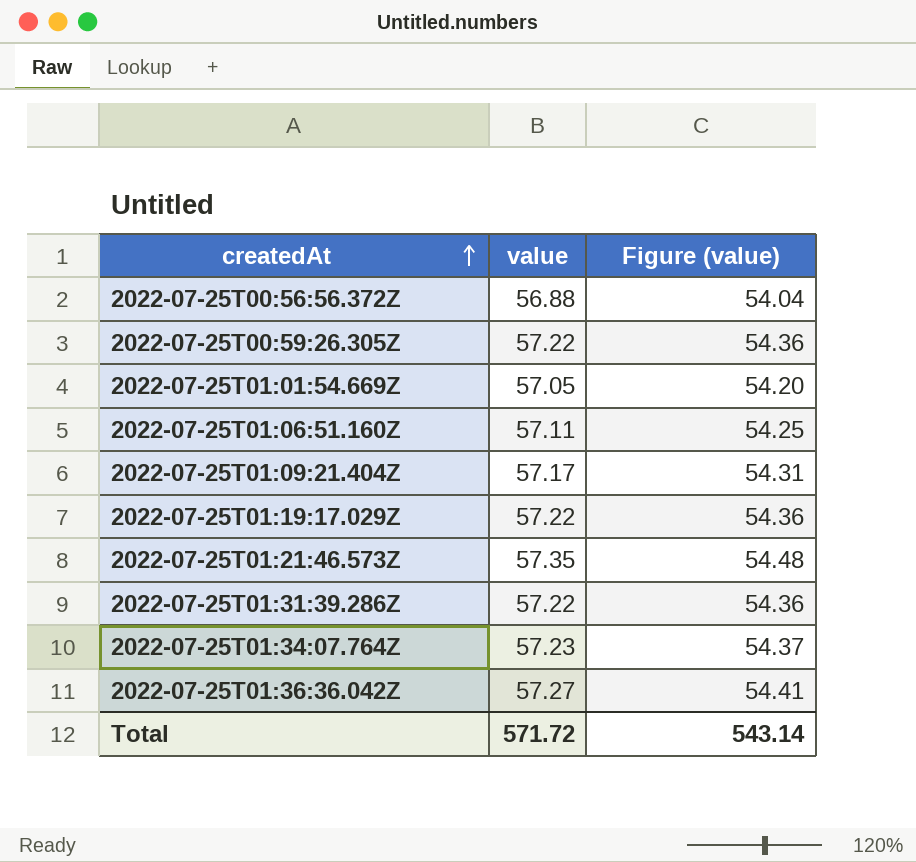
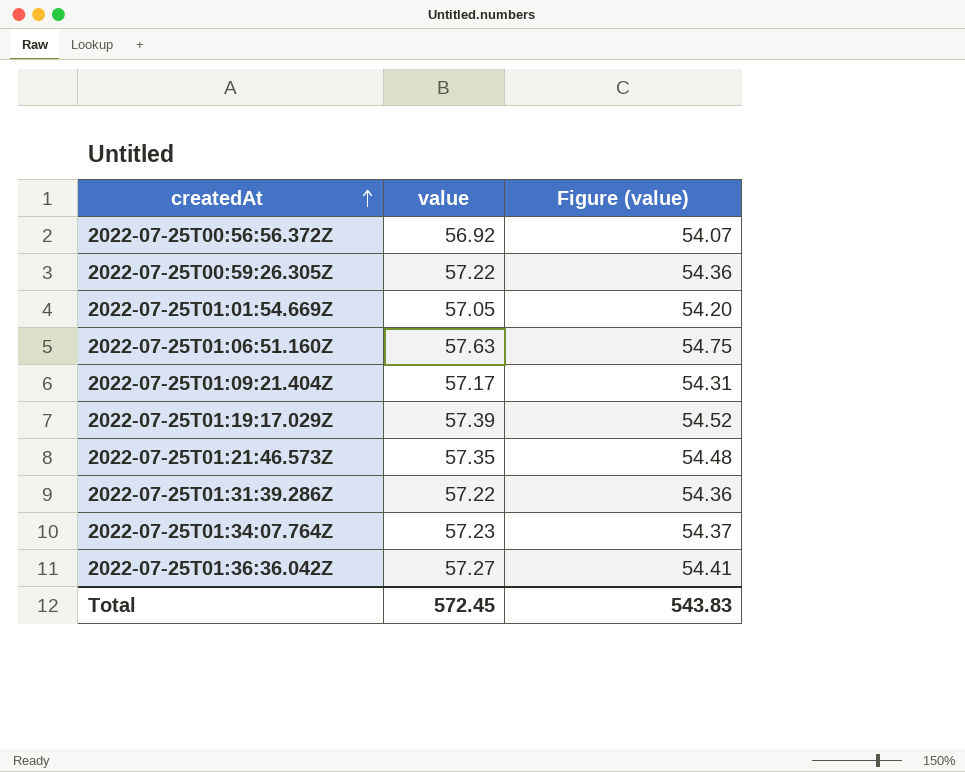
2022-07-25T00:56:56.372Z | value: 56.88 -> 56.92
2022-07-25T00:56:56.372Z | Figure (value): 54.04 -> 54.07
2022-07-25T01:06:51.160Z | value: 57.11 -> 57.63
2022-07-25T01:06:51.160Z | Figure (value): 54.25 -> 54.75
2022-07-25T01:19:17.029Z | value: 57.22 -> 57.39
2022-07-25T01:19:17.029Z | Figure (value): 54.36 -> 54.52
Total | value: 571.72 -> 572.45
Total | Figure (value): 543.14 -> 543.83

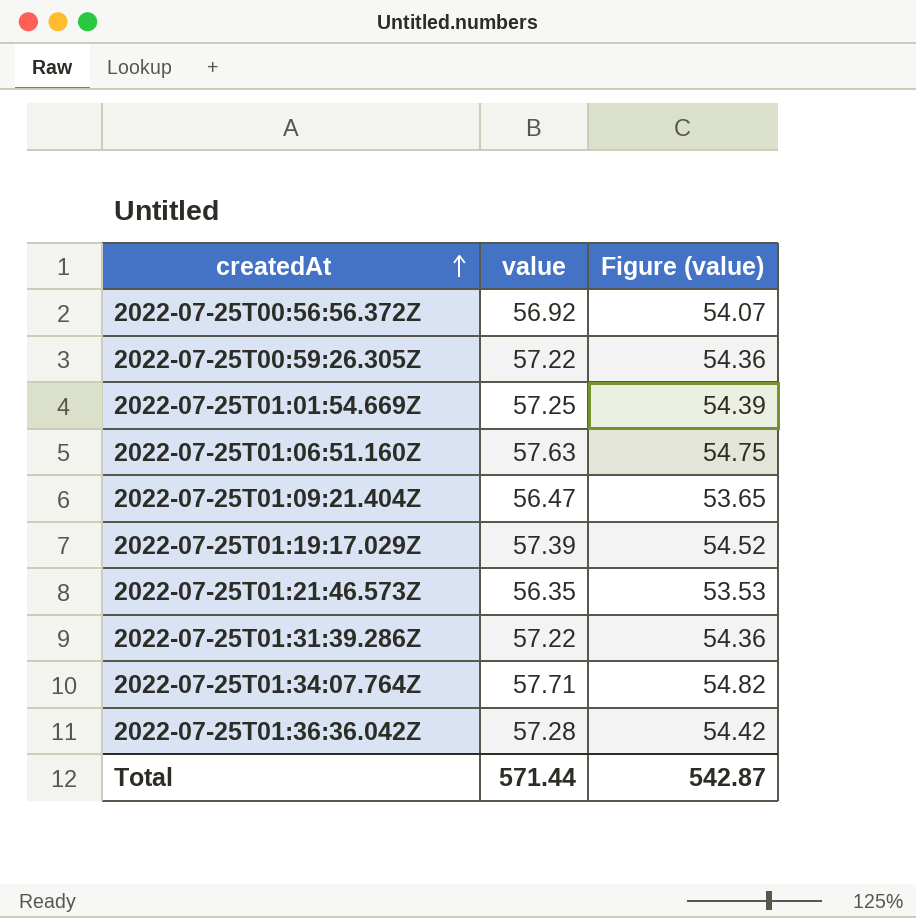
2022-07-25T01:01:54.669Z | value: 57.05 -> 57.25
2022-07-25T01:01:54.669Z | Figure (value): 54.20 -> 54.39
2022-07-25T01:09:21.404Z | value: 57.17 -> 56.47
2022-07-25T01:09:21.404Z | Figure (value): 54.31 -> 53.65
2022-07-25T01:21:46.573Z | value: 57.35 -> 56.35
2022-07-25T01:21:46.573Z | Figure (value): 54.48 -> 53.53
2022-07-25T01:34:07.764Z | value: 57.23 -> 57.71
2022-07-25T01:34:07.764Z | Figure (value): 54.37 -> 54.82
2022-07-25T01:36:36.042Z | value: 57.27 -> 57.28
2022-07-25T01:36:36.042Z | Figure (value): 54.41 -> 54.42
Total | value: 572.45 -> 571.44
Total | Figure (value): 543.83 -> 542.87

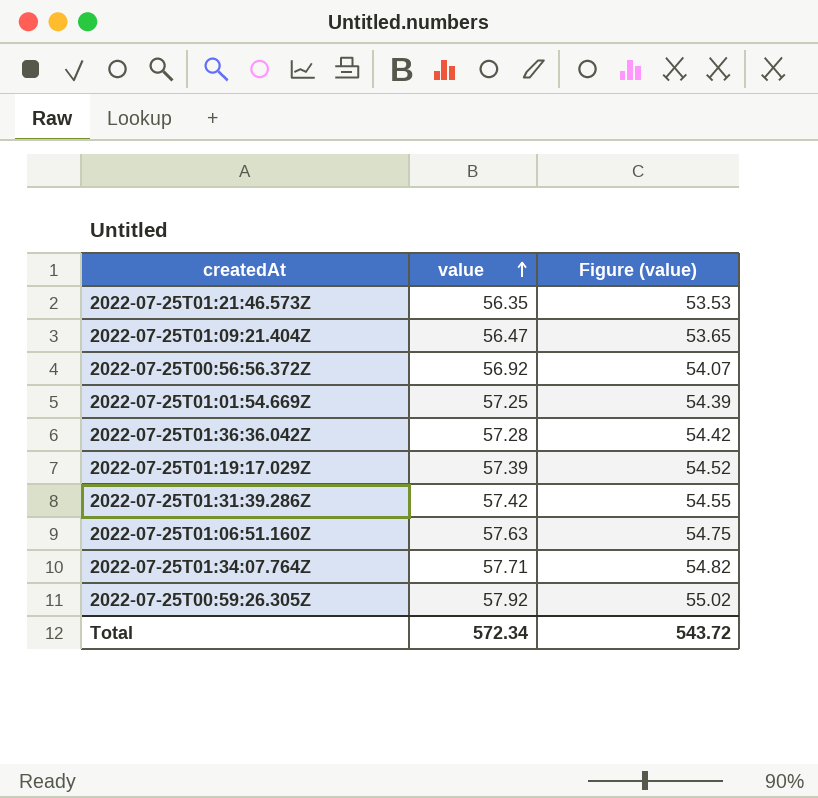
row order: createdAt ascending -> value ascending
2022-07-25T01:31:39.286Z | value: 57.22 -> 57.42
2022-07-25T01:31:39.286Z | Figure (value): 54.36 -> 54.55
2022-07-25T00:59:26.305Z | value: 57.22 -> 57.92
2022-07-25T00:59:26.305Z | Figure (value): 54.36 -> 55.02
Total | value: 571.44 -> 572.34
Total | Figure (value): 542.87 -> 543.72

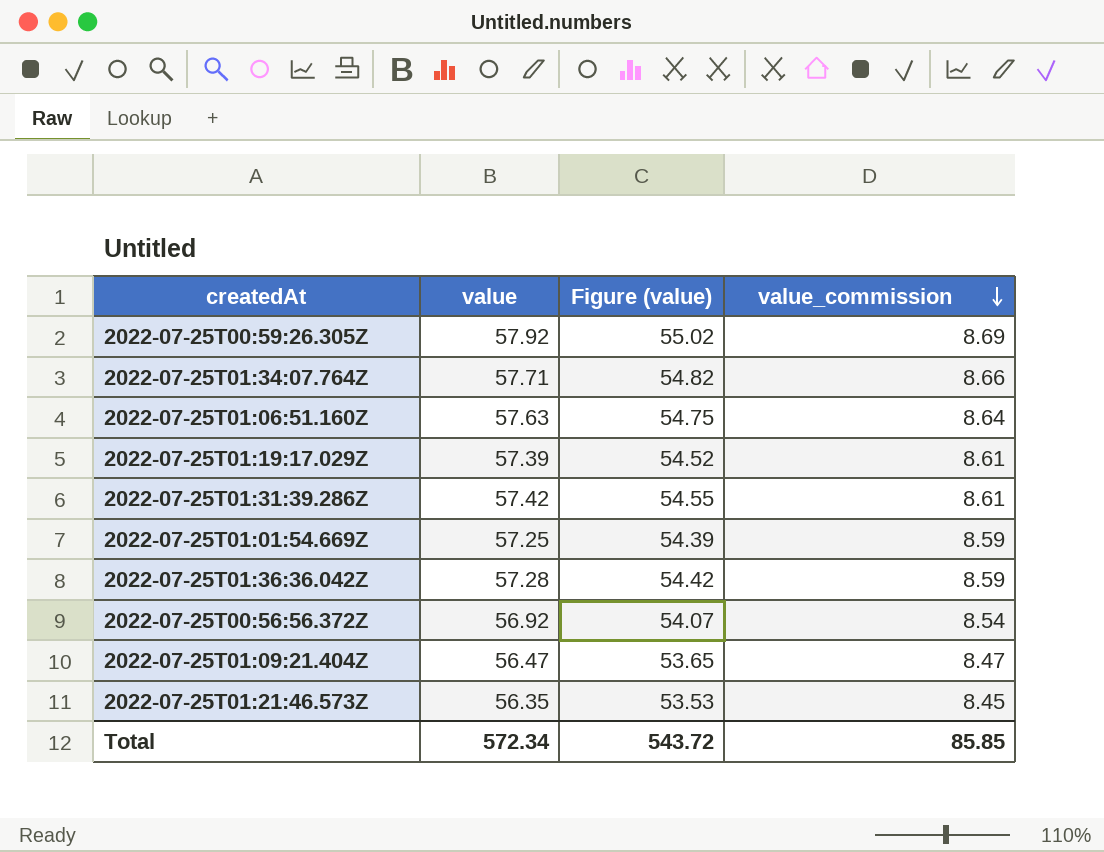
row order: value ascending -> value_commission descending
column value_commission | formula: none -> [value] * 0.15

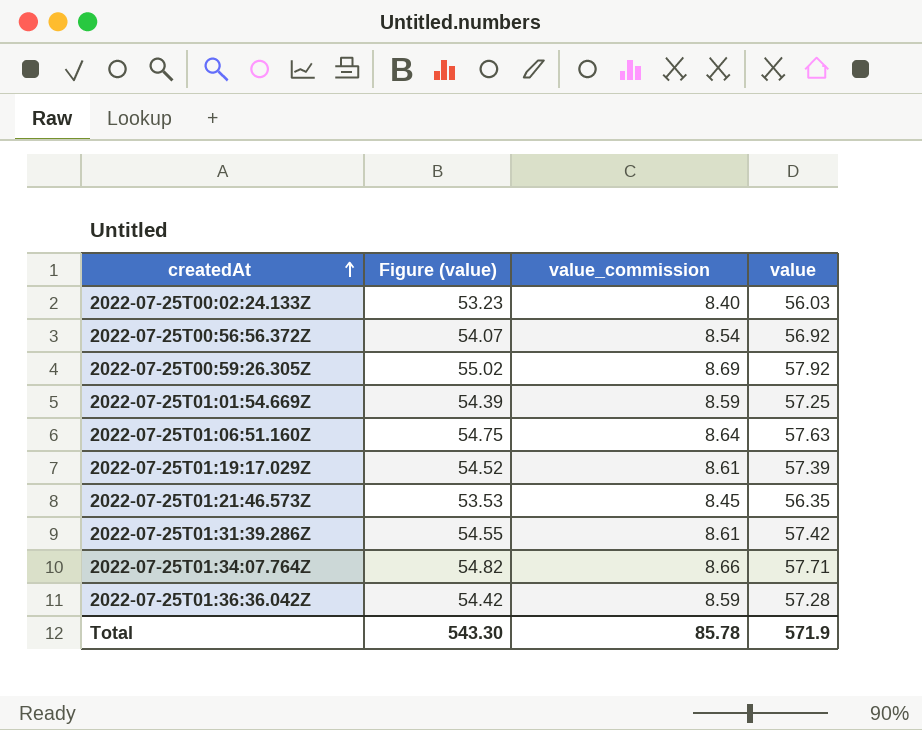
row order: value_commission descending -> createdAt ascending
column value | position: 2 -> 4
row 2022-07-25T01:09:21.404Z: 56.47 | 53.65 | 8.47 -> none
row 2022-07-25T00:02:24.133Z: none -> 53.23 | 8.40 | 56.03
Total | Figure (value): 543.72 -> 543.30
Total | value_commission: 85.85 -> 85.78
Total | value: 572.34 -> 571.9

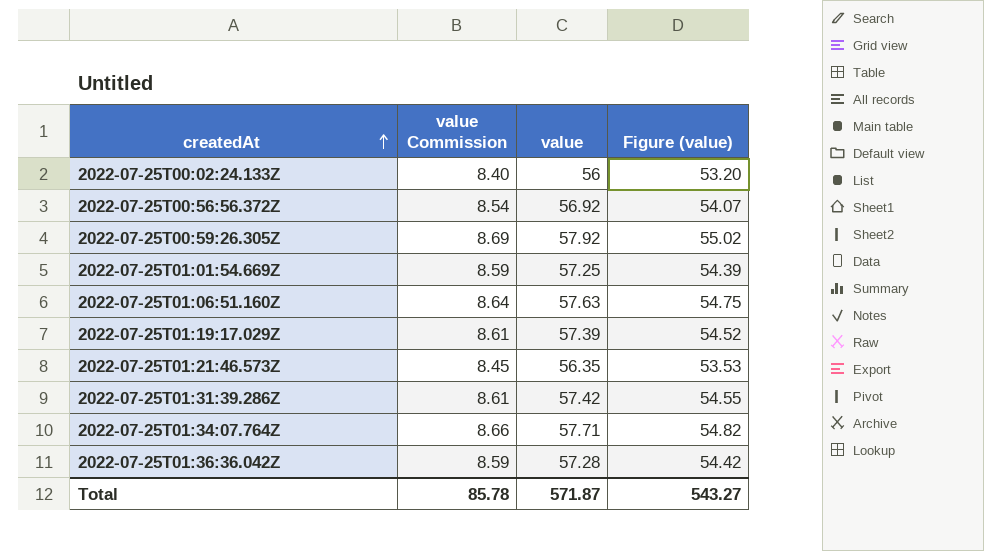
column name: value_commission -> value Commission
column Figure (value) | position: 2 -> 4
2022-07-25T00:02:24.133Z | value: 56.03 -> 56
2022-07-25T00:02:24.133Z | Figure (value): 53.23 -> 53.20
Total | value: 571.9 -> 571.87
Total | Figure (value): 543.30 -> 543.27

